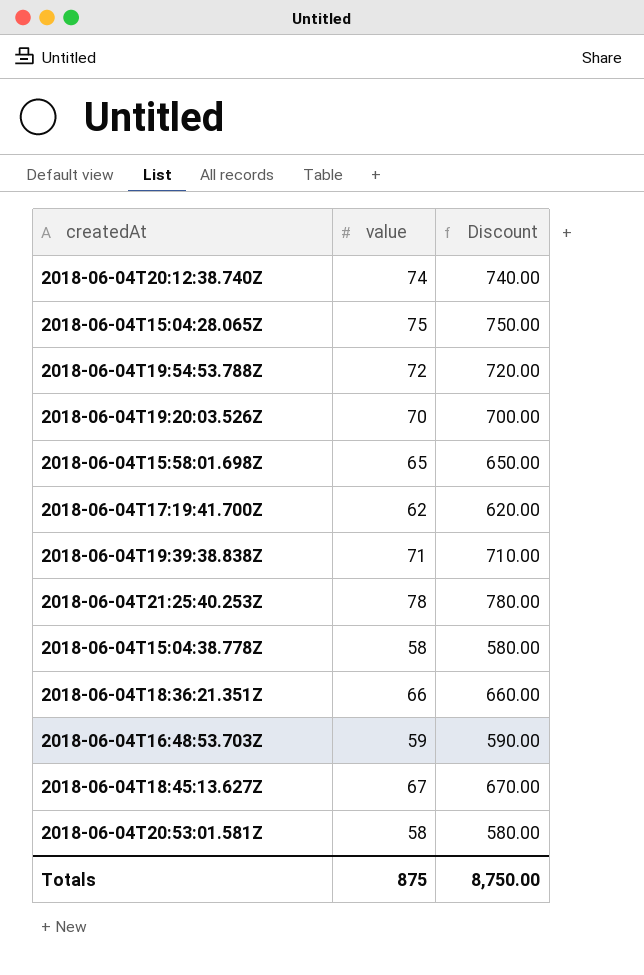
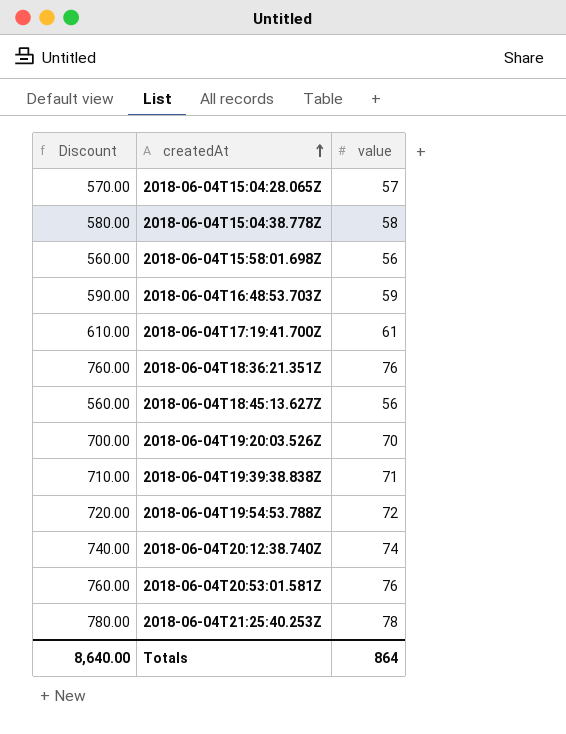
row order: none -> createdAt ascending
column Discount | position: 3 -> 1
2018-06-04T15:04:28.065Z | Discount: 750.00 -> 570.00
2018-06-04T15:04:28.065Z | value: 75 -> 57
2018-06-04T15:58:01.698Z | Discount: 650.00 -> 560.00
2018-06-04T15:58:01.698Z | value: 65 -> 56
2018-06-04T17:19:41.700Z | Discount: 620.00 -> 610.00
2018-06-04T17:19:41.700Z | value: 62 -> 61
2018-06-04T18:36:21.351Z | Discount: 660.00 -> 760.00
2018-06-04T18:36:21.351Z | value: 66 -> 76
2018-06-04T18:45:13.627Z | Discount: 670.00 -> 560.00
2018-06-04T18:45:13.627Z | value: 67 -> 56
2018-06-04T20:53:01.581Z | Discount: 580.00 -> 760.00
2018-06-04T20:53:01.581Z | value: 58 -> 76
Totals | Discount: 8,750.00 -> 8,640.00
Totals | value: 875 -> 864

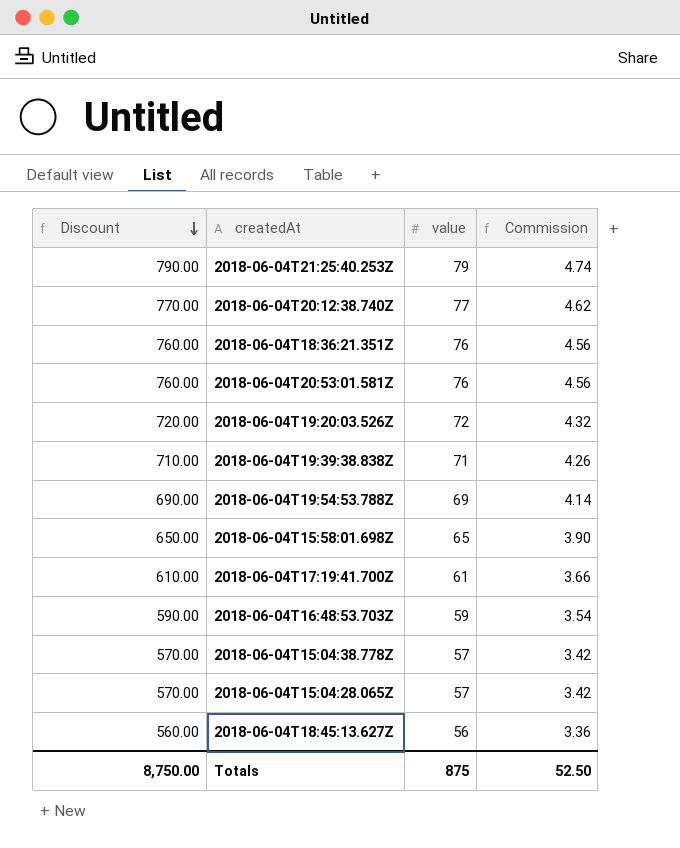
row order: createdAt ascending -> Discount descending
column Commission | formula: none -> [value] * 0.06
2018-06-04T21:25:40.253Z | Discount: 780.00 -> 790.00
2018-06-04T21:25:40.253Z | value: 78 -> 79
2018-06-04T20:12:38.740Z | Discount: 740.00 -> 770.00
2018-06-04T20:12:38.740Z | value: 74 -> 77
2018-06-04T19:20:03.526Z | Discount: 700.00 -> 720.00
2018-06-04T19:20:03.526Z | value: 70 -> 72
2018-06-04T19:54:53.788Z | Discount: 720.00 -> 690.00
2018-06-04T19:54:53.788Z | value: 72 -> 69
2018-06-04T15:58:01.698Z | Discount: 560.00 -> 650.00
2018-06-04T15:58:01.698Z | value: 56 -> 65
2018-06-04T15:04:38.778Z | Discount: 580.00 -> 570.00
2018-06-04T15:04:38.778Z | value: 58 -> 57
Totals | Discount: 8,640.00 -> 8,750.00
Totals | value: 864 -> 875

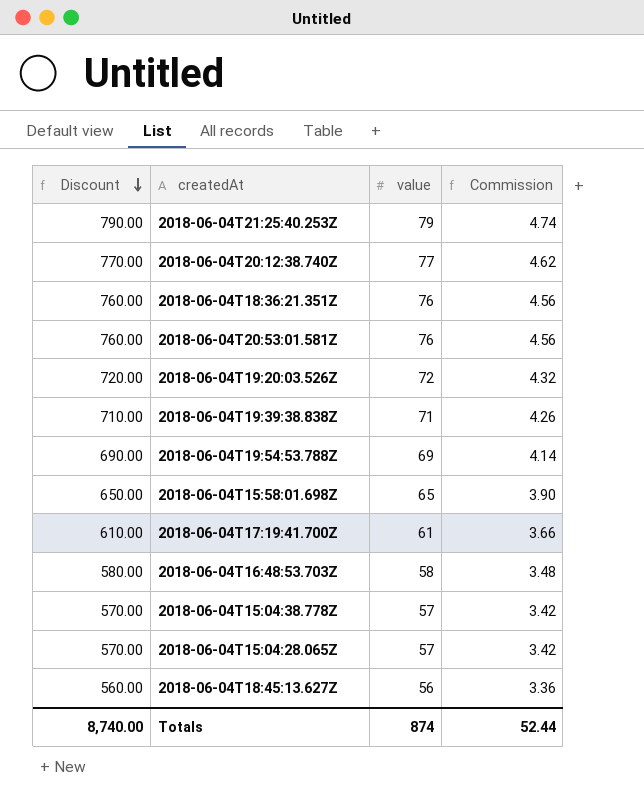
2018-06-04T16:48:53.703Z | Discount: 590.00 -> 580.00
2018-06-04T16:48:53.703Z | value: 59 -> 58
2018-06-04T16:48:53.703Z | Commission: 3.54 -> 3.48
Totals | Discount: 8,750.00 -> 8,740.00
Totals | value: 875 -> 874
Totals | Commission: 52.50 -> 52.44

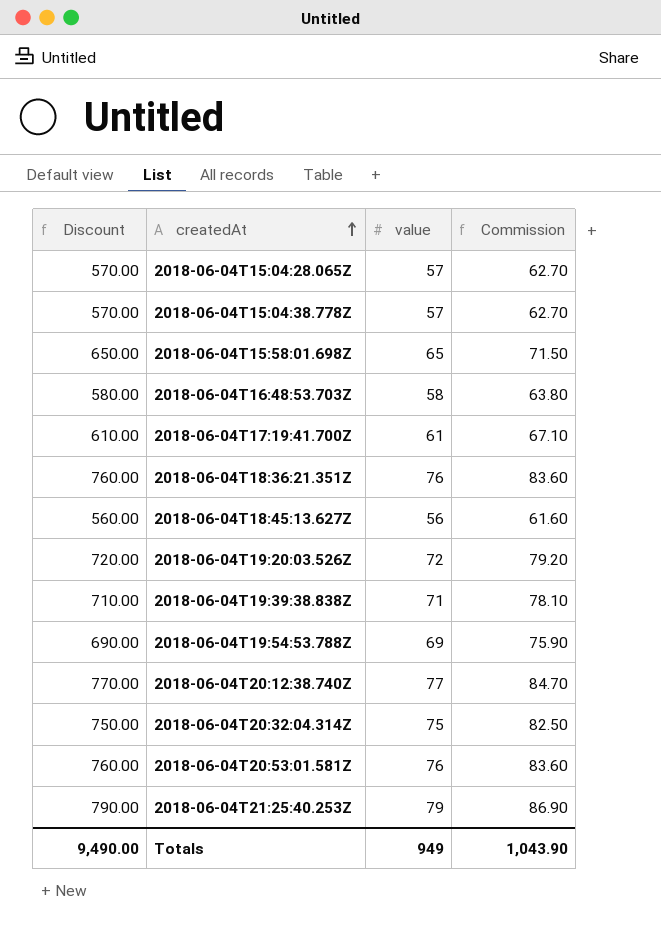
row order: Discount descending -> createdAt ascending
column Commission | formula: [value] * 0.06 -> [value] * 1.1
row 2018-06-04T20:32:04.314Z: none -> 750.00 | 75 | 82.50
Totals | Discount: 8,740.00 -> 9,490.00
Totals | value: 874 -> 949
Totals | Commission: 52.44 -> 1,043.90

